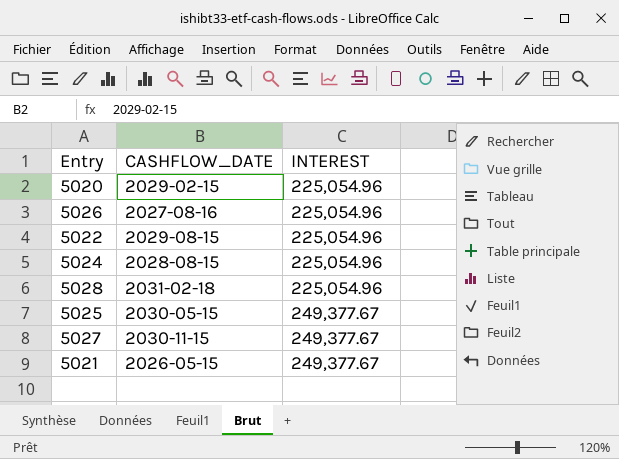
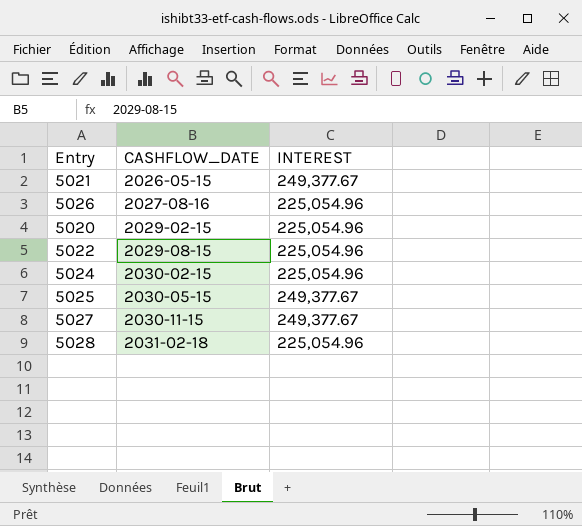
row order: INTEREST ascending -> CASHFLOW_DATE ascending
5024 | CASHFLOW_DATE: 2028-08-15 -> 2030-02-15

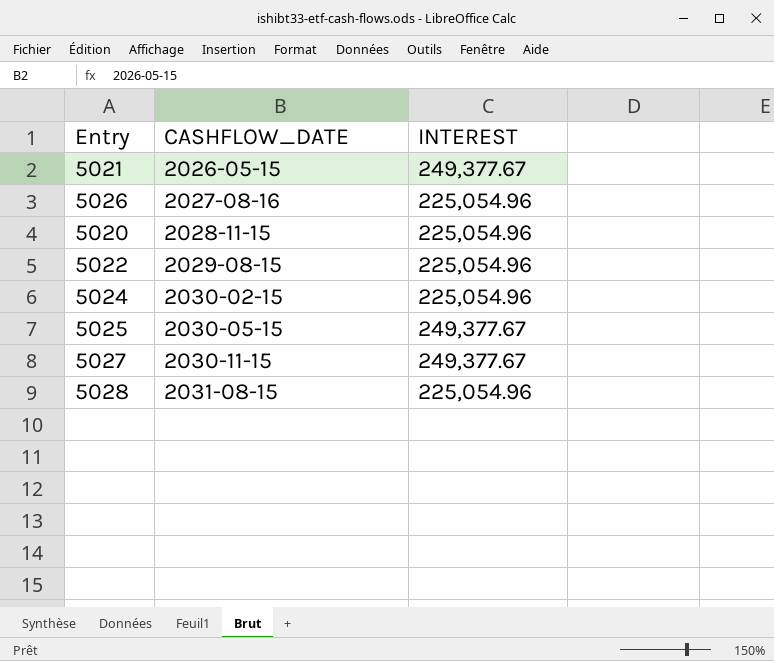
5020 | CASHFLOW_DATE: 2029-02-15 -> 2028-11-15
5028 | CASHFLOW_DATE: 2031-02-18 -> 2031-08-15

